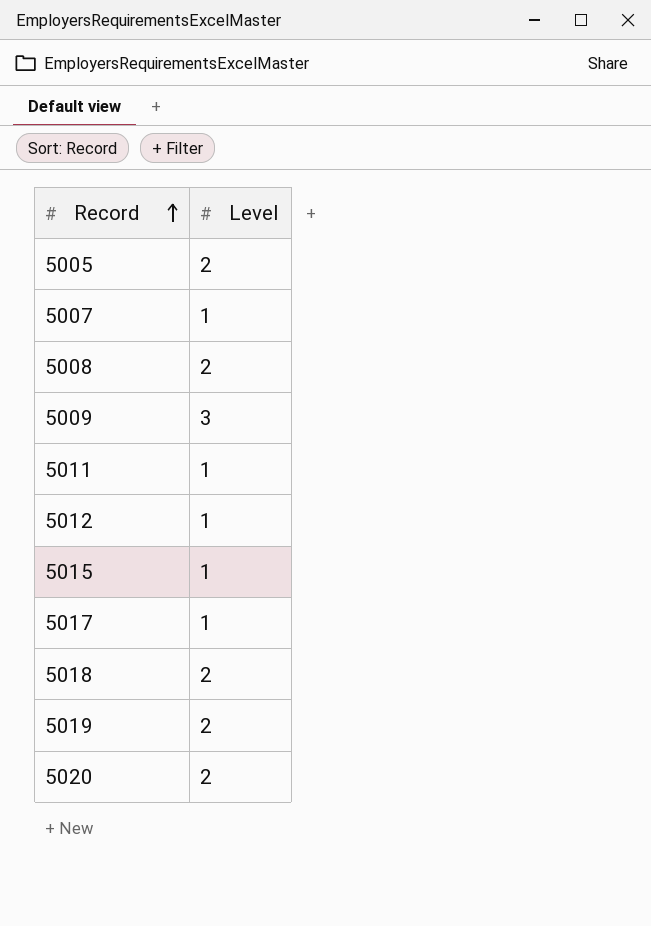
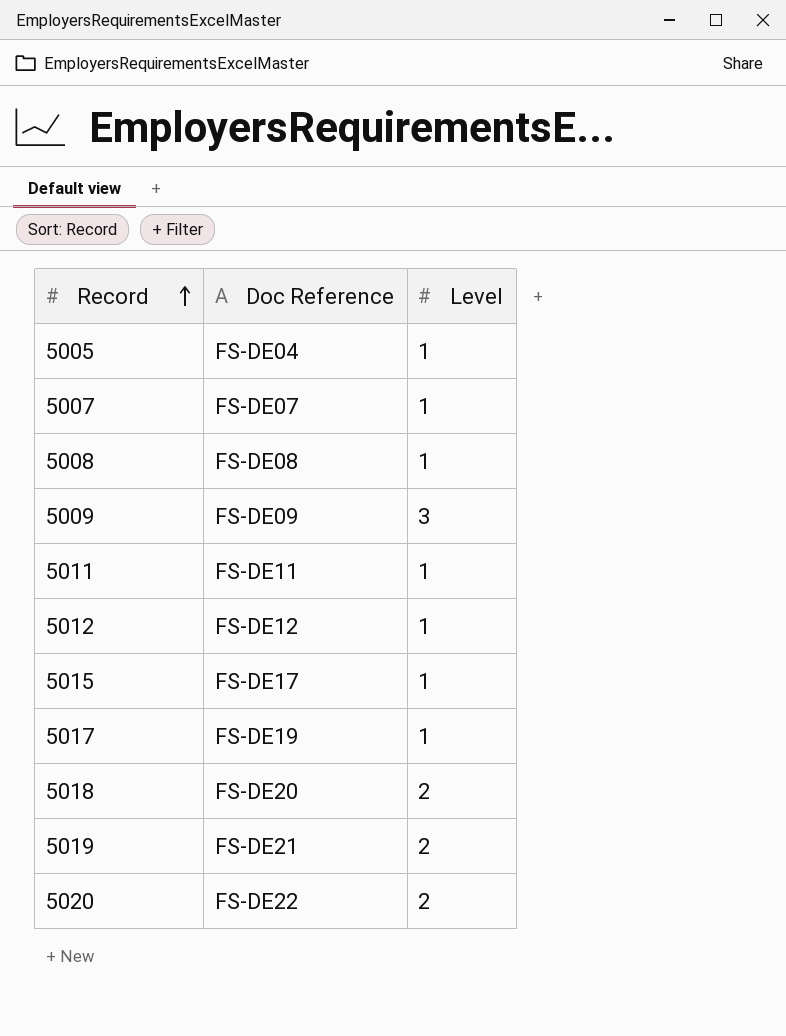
column Doc Reference | position: none -> 2
5005 | Level: 2 -> 1
5008 | Level: 2 -> 1

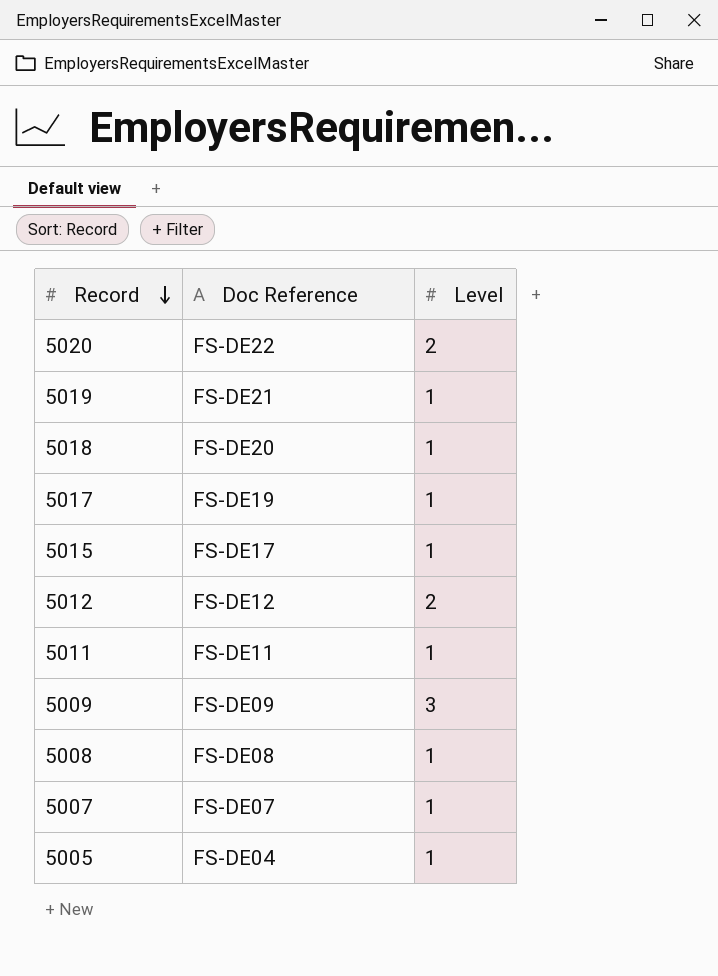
row order: Record ascending -> Record descending
5019 | Level: 2 -> 1
5018 | Level: 2 -> 1
5012 | Level: 1 -> 2

